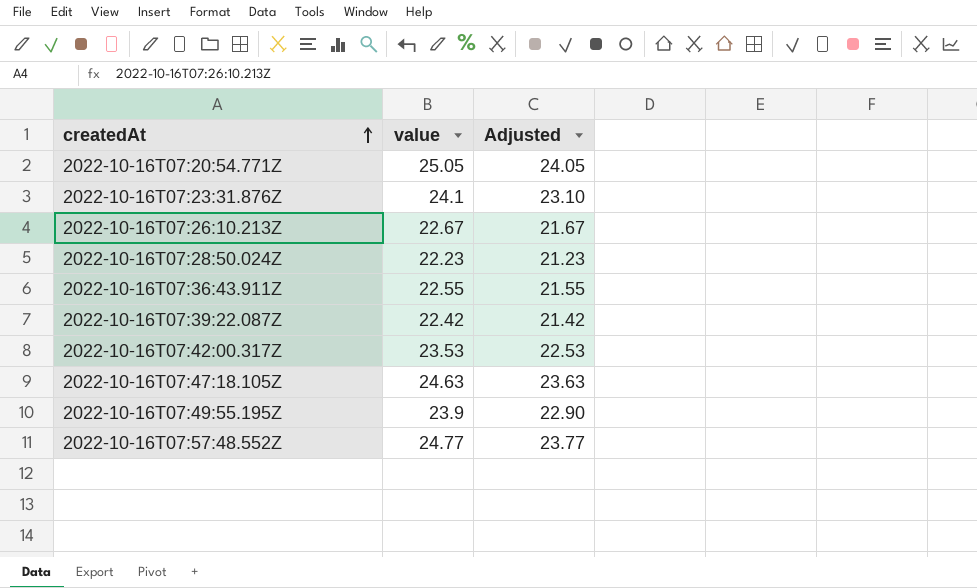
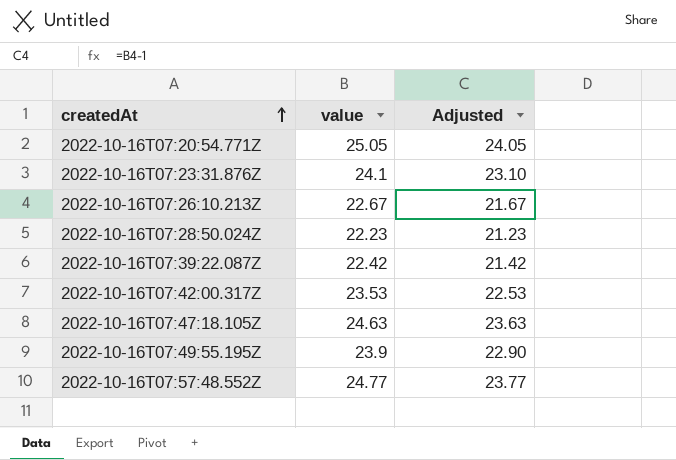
row 2022-10-16T07:36:43.911Z: 22.55 | 21.55 -> none

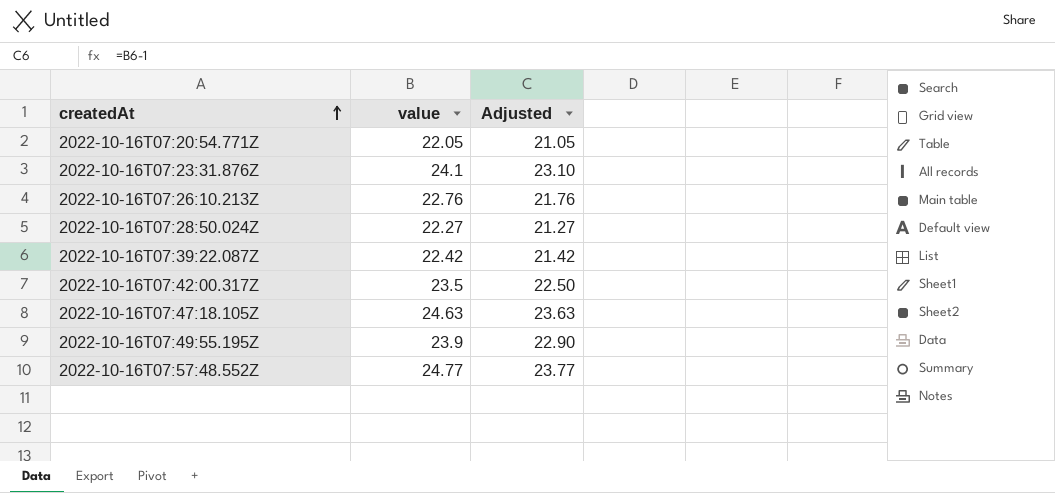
2022-10-16T07:20:54.771Z | value: 25.05 -> 22.05
2022-10-16T07:20:54.771Z | Adjusted: 24.05 -> 21.05
2022-10-16T07:26:10.213Z | value: 22.67 -> 22.76
2022-10-16T07:26:10.213Z | Adjusted: 21.67 -> 21.76
2022-10-16T07:28:50.024Z | value: 22.23 -> 22.27
2022-10-16T07:28:50.024Z | Adjusted: 21.23 -> 21.27
2022-10-16T07:42:00.317Z | value: 23.53 -> 23.5
2022-10-16T07:42:00.317Z | Adjusted: 22.53 -> 22.50

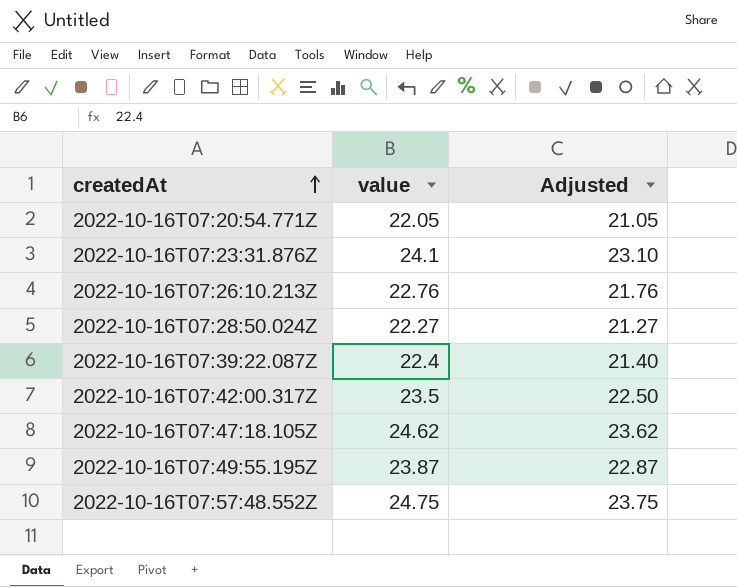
2022-10-16T07:39:22.087Z | value: 22.42 -> 22.4
2022-10-16T07:39:22.087Z | Adjusted: 21.42 -> 21.40
2022-10-16T07:47:18.105Z | value: 24.63 -> 24.62
2022-10-16T07:47:18.105Z | Adjusted: 23.63 -> 23.62
2022-10-16T07:49:55.195Z | value: 23.9 -> 23.87
2022-10-16T07:49:55.195Z | Adjusted: 22.90 -> 22.87
2022-10-16T07:57:48.552Z | value: 24.77 -> 24.75
2022-10-16T07:57:48.552Z | Adjusted: 23.77 -> 23.75

